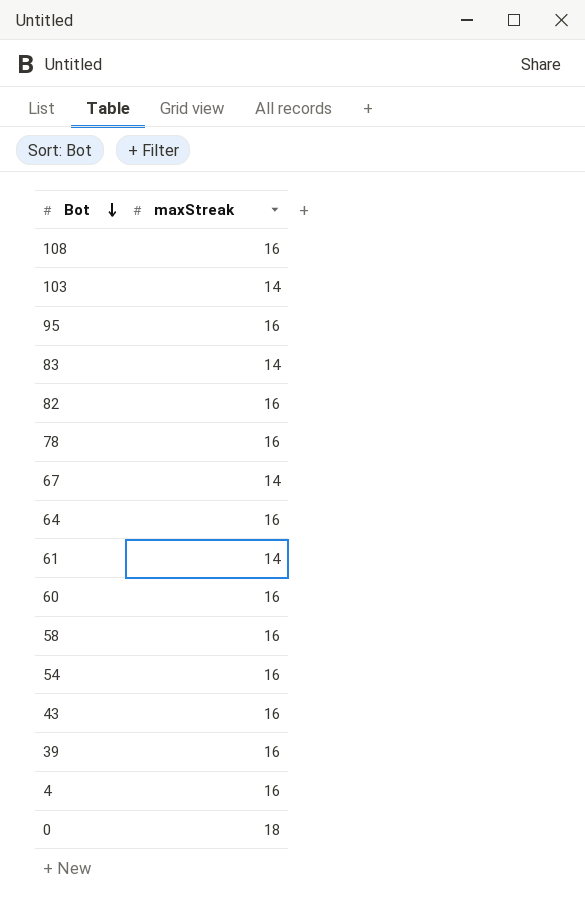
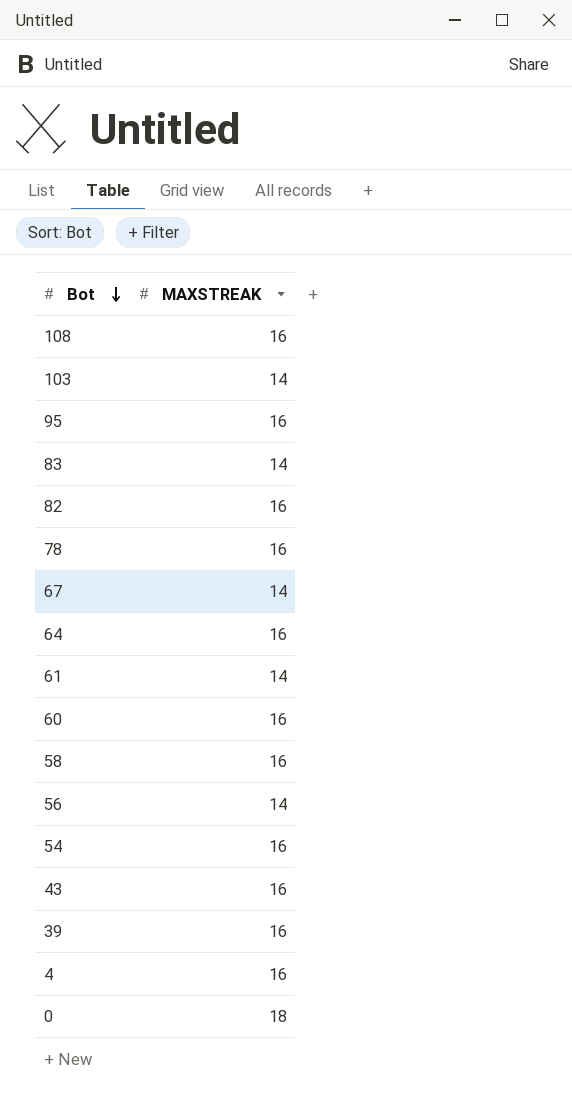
column name: maxStreak -> MAXSTREAK
row 56: none -> 14

